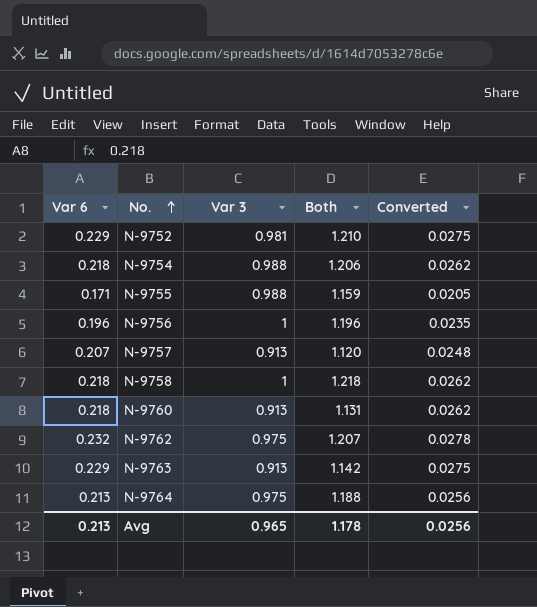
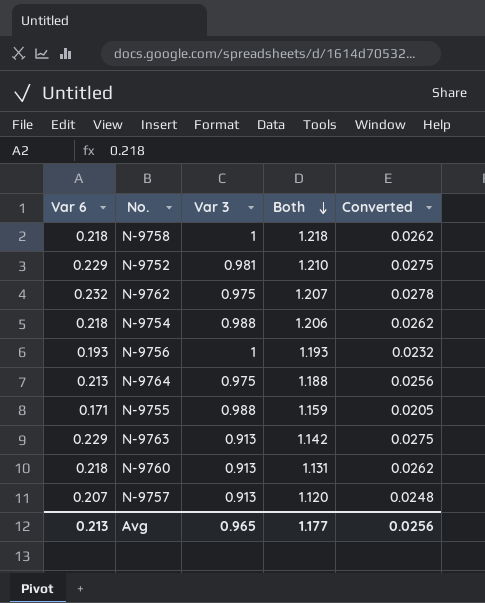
row order: No. ascending -> Both descending
N-9756 | Var 6: 0.196 -> 0.193
N-9756 | Both: 1.196 -> 1.193
N-9756 | Converted: 0.0235 -> 0.0232
Avg | Both: 1.178 -> 1.177

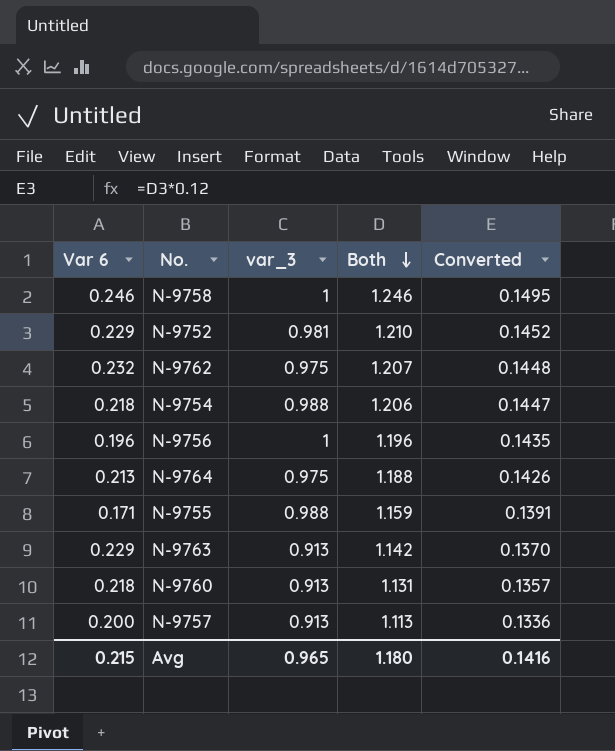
column name: Var 3 -> var_3
column Converted | formula: [Var 6] * 0.12 -> [Both] * 0.12
N-9758 | Var 6: 0.218 -> 0.246
N-9758 | Both: 1.218 -> 1.246
N-9756 | Var 6: 0.193 -> 0.196
N-9756 | Both: 1.193 -> 1.196
N-9757 | Var 6: 0.207 -> 0.200
N-9757 | Both: 1.120 -> 1.113
Avg | Var 6: 0.213 -> 0.215
Avg | Both: 1.177 -> 1.180
Avg | Converted: 0.0256 -> 0.1416

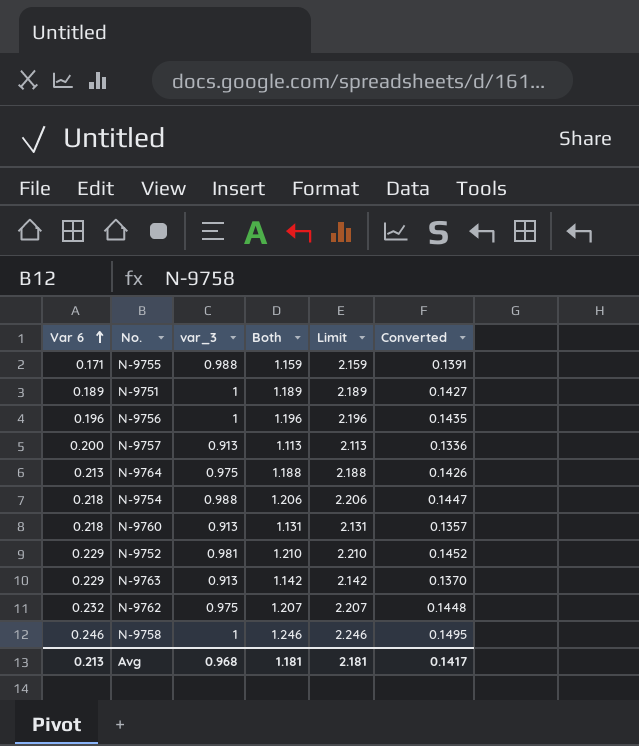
row order: Both descending -> Var 6 ascending
column Limit | formula: none -> [Both] + 1
row N-9751: none -> 0.189 | 1 | 1.189 | 2.189 | 0.1427
Avg | Var 6: 0.215 -> 0.213
Avg | var_3: 0.965 -> 0.968
Avg | Both: 1.180 -> 1.181
Avg | Converted: 0.1416 -> 0.1417

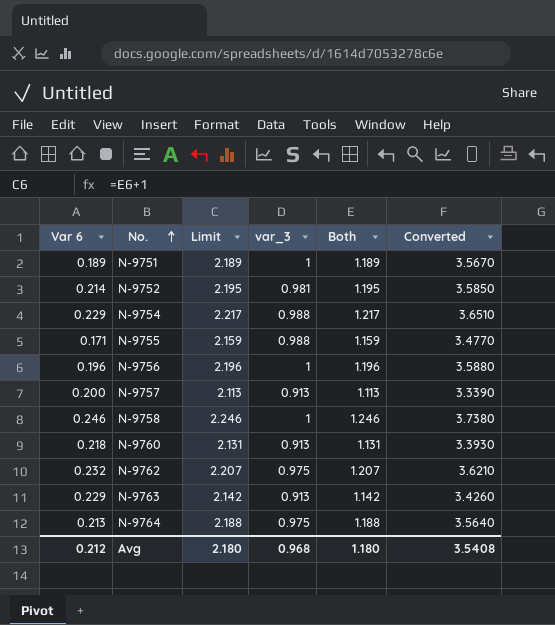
row order: Var 6 ascending -> No. ascending
column Limit | position: 5 -> 3
column Converted | formula: [Both] * 0.12 -> [Both] * 3
N-9752 | Var 6: 0.229 -> 0.214
N-9752 | Limit: 2.210 -> 2.195
N-9752 | Both: 1.210 -> 1.195
N-9754 | Var 6: 0.218 -> 0.229
N-9754 | Limit: 2.206 -> 2.217
N-9754 | Both: 1.206 -> 1.217
Avg | Var 6: 0.213 -> 0.212
Avg | Limit: 2.181 -> 2.180
Avg | Both: 1.181 -> 1.180
Avg | Converted: 0.1417 -> 3.5408

